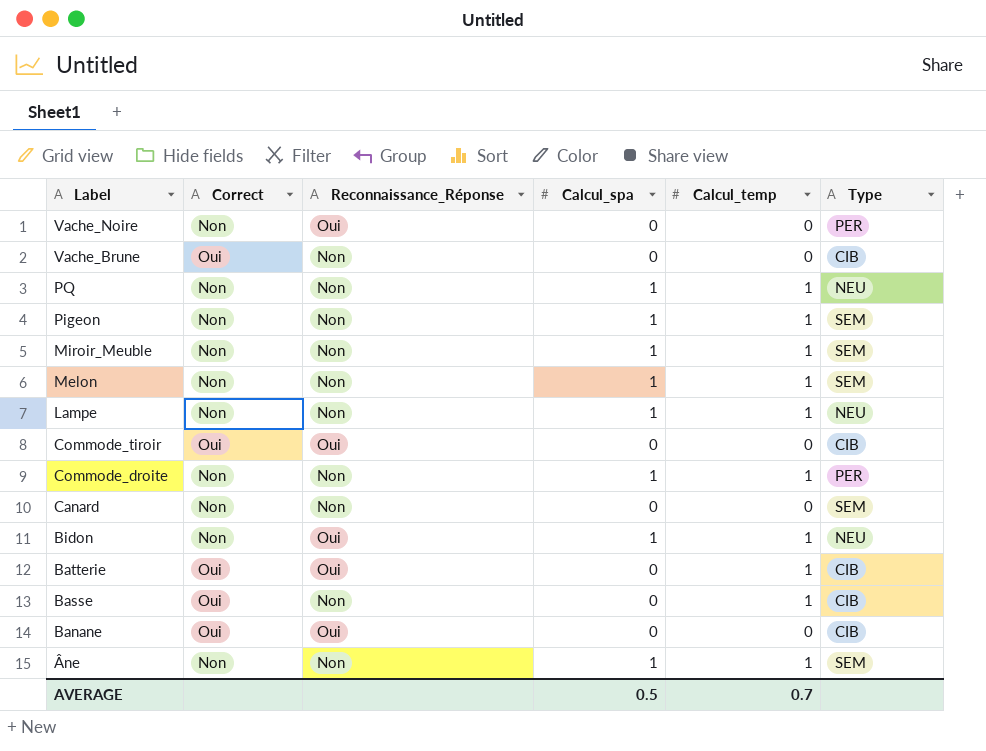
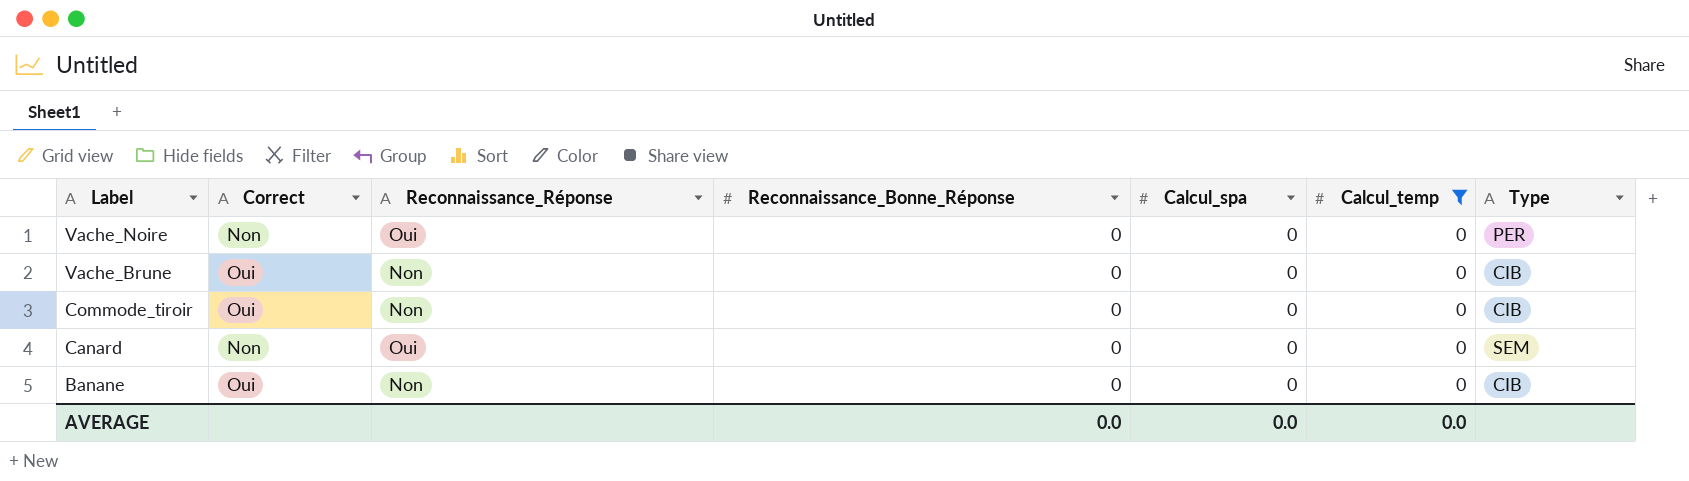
filter: none -> Calcul_temp = 0
column Reconnaissance_Bonne_Réponse | position: none -> 4
Commode_tiroir | Reconnaissance_Réponse: Oui -> Non
Canard | Reconnaissance_Réponse: Non -> Oui
Banane | Reconnaissance_Réponse: Oui -> Non
AVERAGE | Calcul_spa: 0.5 -> 0.0
AVERAGE | Calcul_temp: 0.7 -> 0.0

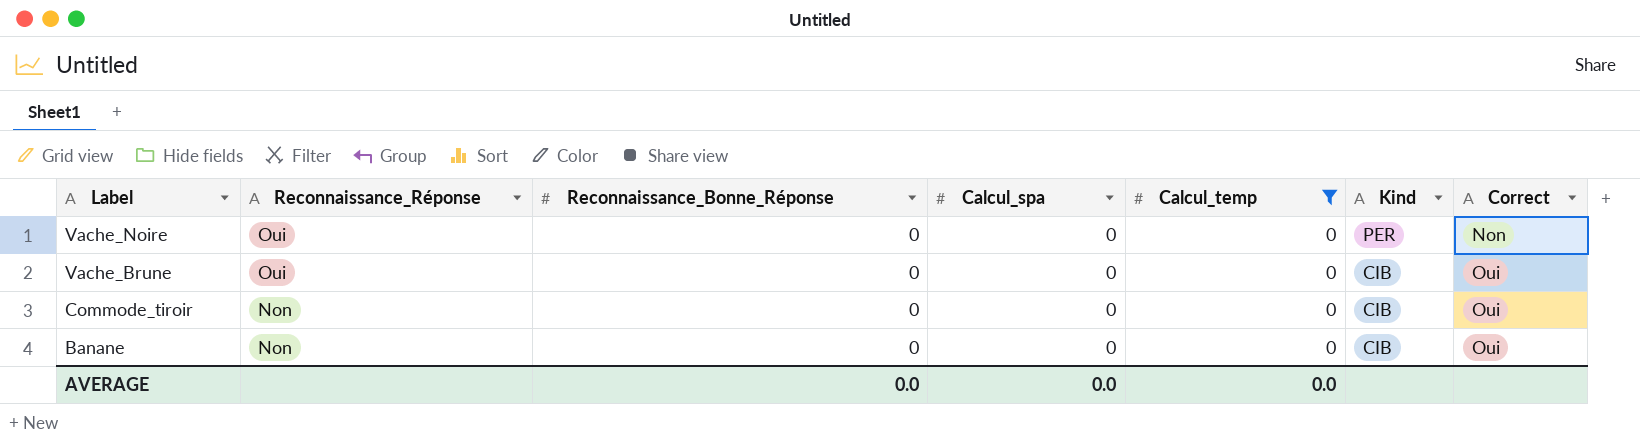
column name: Type -> Kind
column Correct | position: 2 -> 7
row Canard: Non | Oui | 0 | 0 | 0 | SEM -> none
Vache_Brune | Reconnaissance_Réponse: Non -> Oui

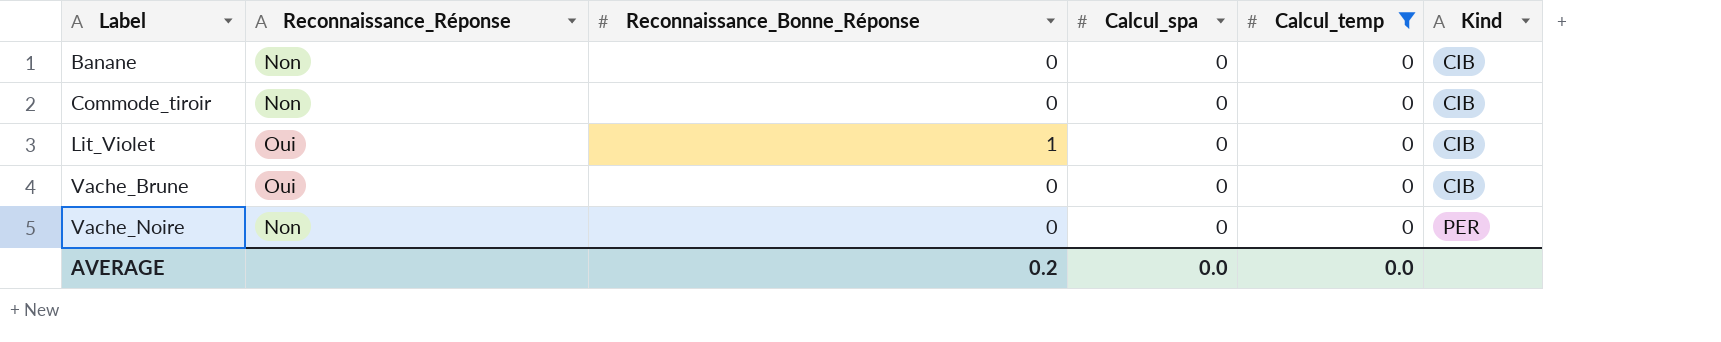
row order: Label descending -> Label ascending
column Correct | position: 7 -> none
row Lit_Violet: none -> Oui | 1 | 0 | 0 | CIB
Vache_Noire | Reconnaissance_Réponse: Oui -> Non
AVERAGE | Reconnaissance_Bonne_Réponse: 0.0 -> 0.2

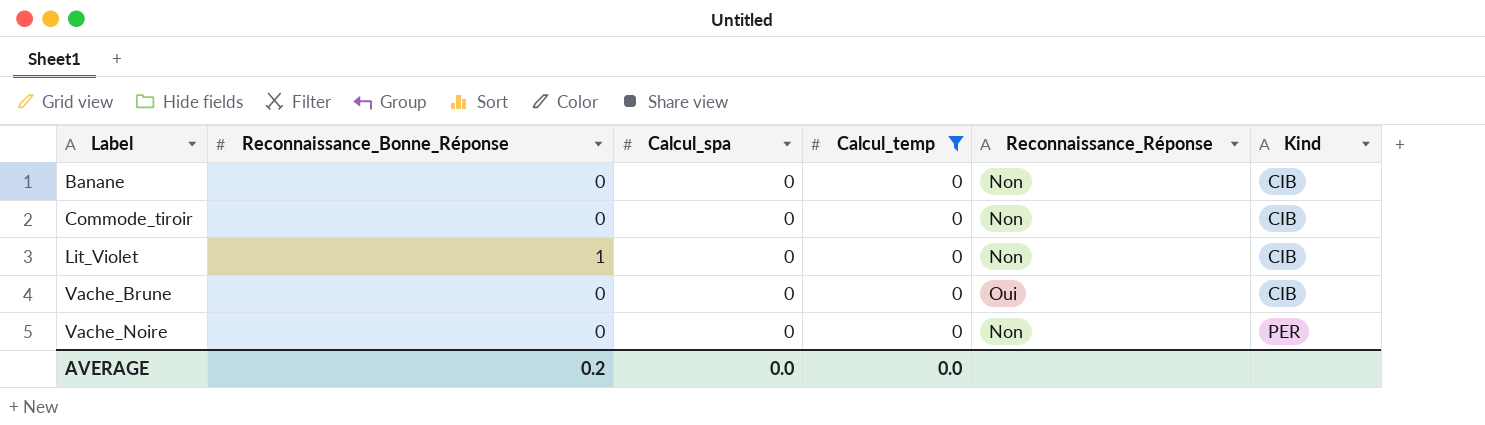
column Reconnaissance_Réponse | position: 2 -> 5
Lit_Violet | Reconnaissance_Réponse: Oui -> Non

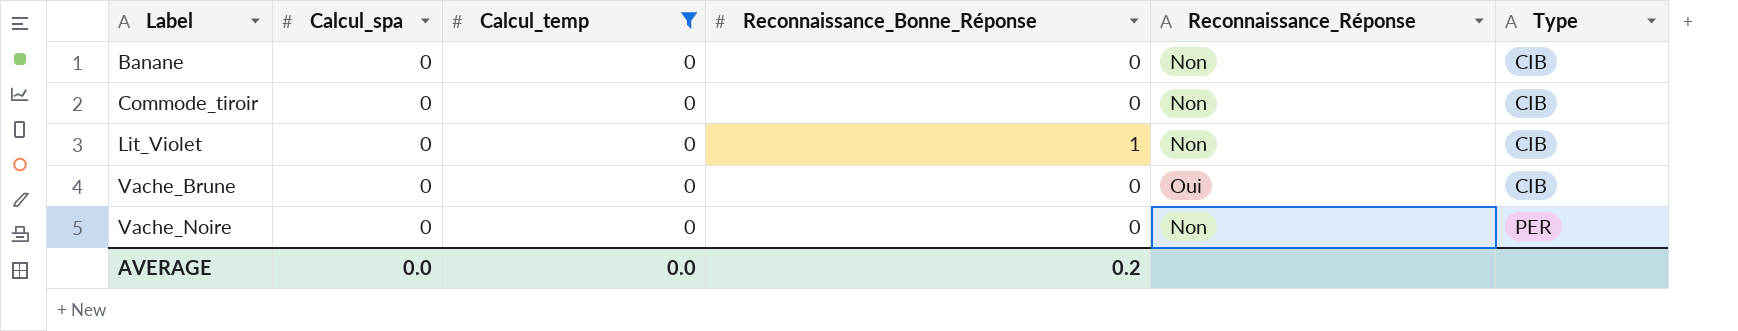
column Reconnaissance_Bonne_Réponse | position: 2 -> 4
column name: Kind -> Type

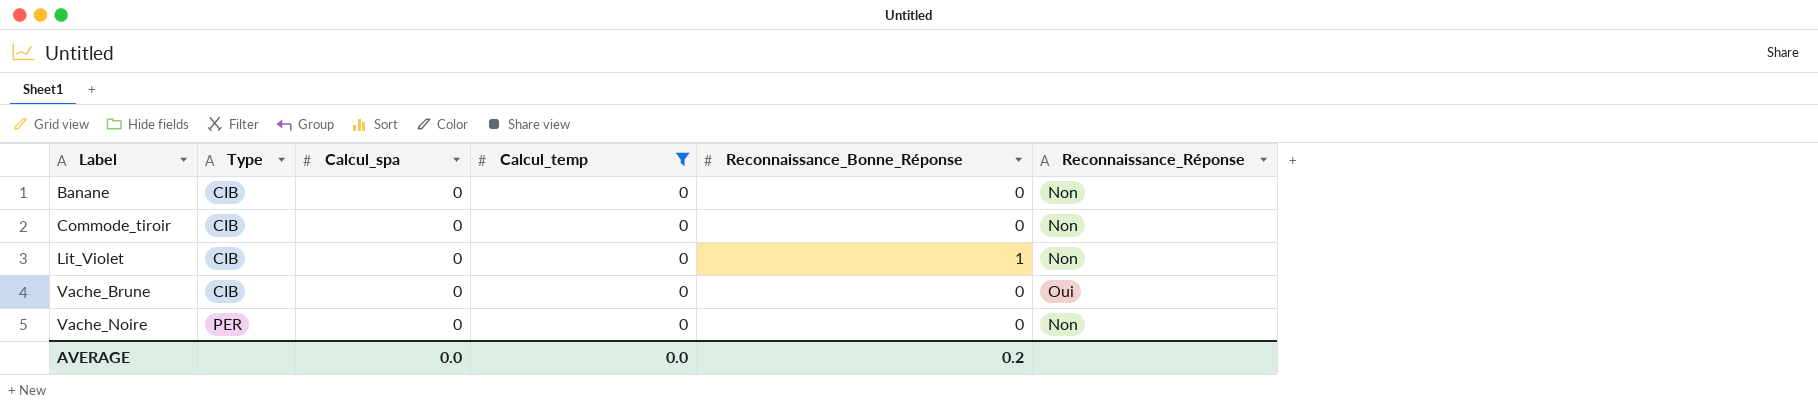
column Type | position: 6 -> 2

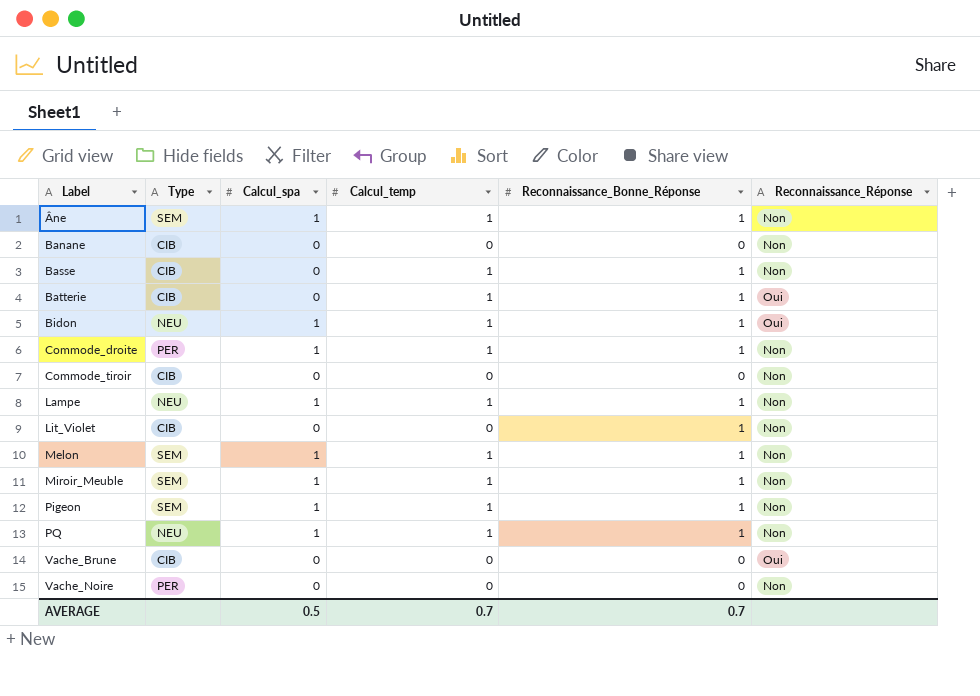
filter: Calcul_temp = 0 -> none
AVERAGE | Calcul_spa: 0.0 -> 0.5
AVERAGE | Calcul_temp: 0.0 -> 0.7
AVERAGE | Reconnaissance_Bonne_Réponse: 0.2 -> 0.7

